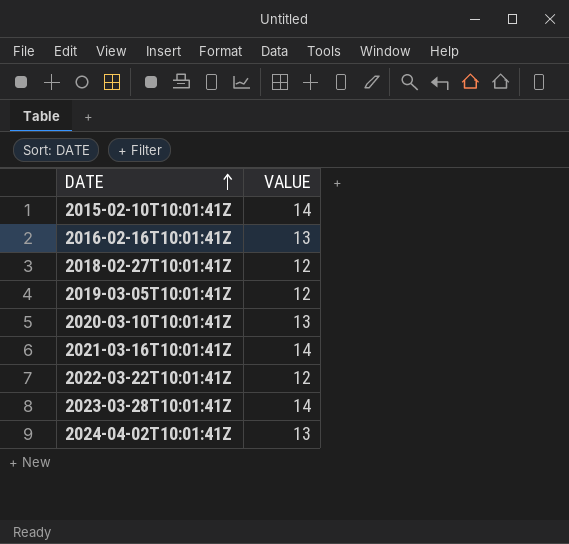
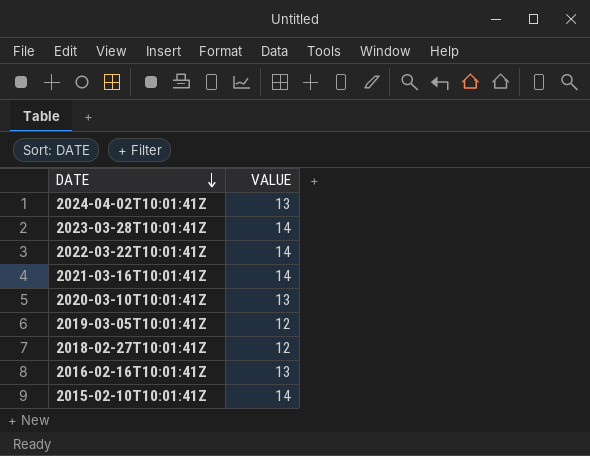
row order: DATE ascending -> DATE descending
2022-03-22T10:01:41Z | VALUE: 12 -> 14

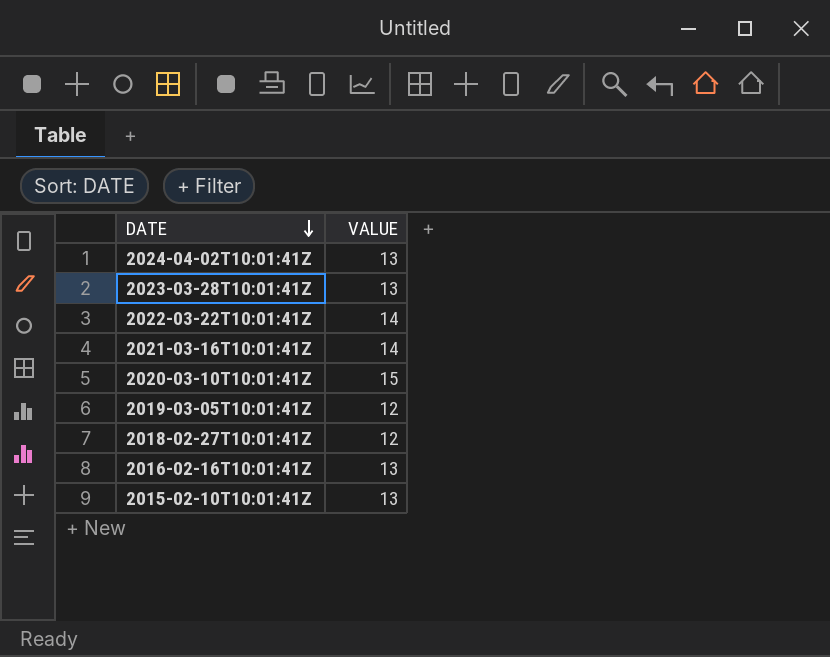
2023-03-28T10:01:41Z | VALUE: 14 -> 13
2020-03-10T10:01:41Z | VALUE: 13 -> 15
2015-02-10T10:01:41Z | VALUE: 14 -> 13

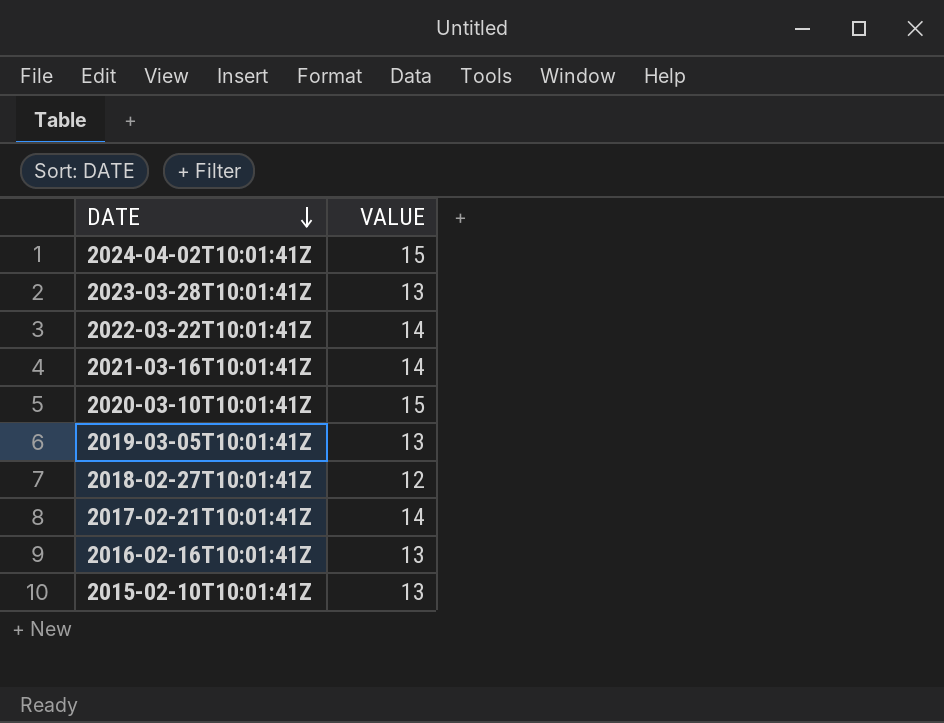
2024-04-02T10:01:41Z | VALUE: 13 -> 15
2019-03-05T10:01:41Z | VALUE: 12 -> 13
row 2017-02-21T10:01:41Z: none -> 14

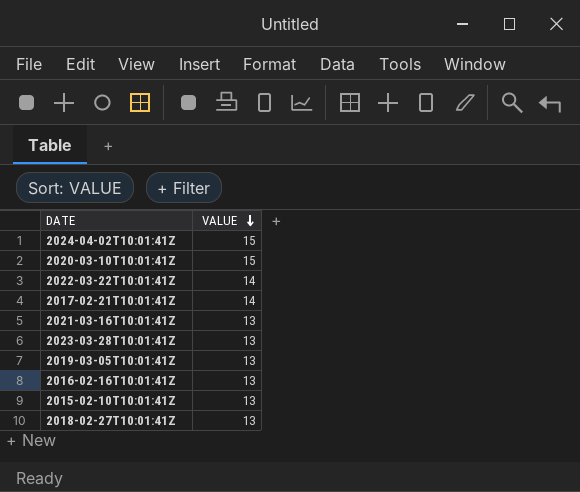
row order: DATE descending -> VALUE descending
2021-03-16T10:01:41Z | VALUE: 14 -> 13
2018-02-27T10:01:41Z | VALUE: 12 -> 13

